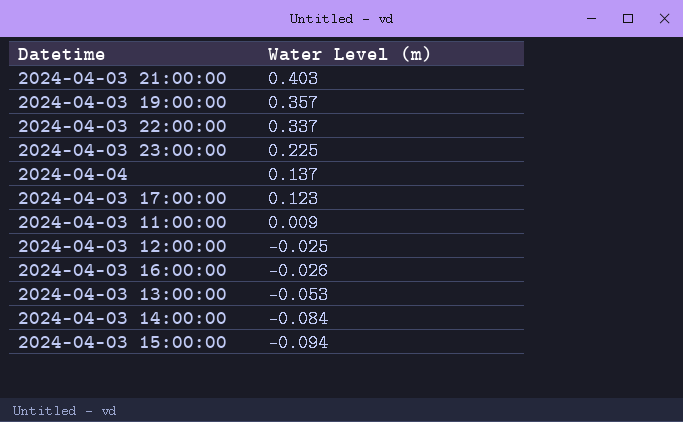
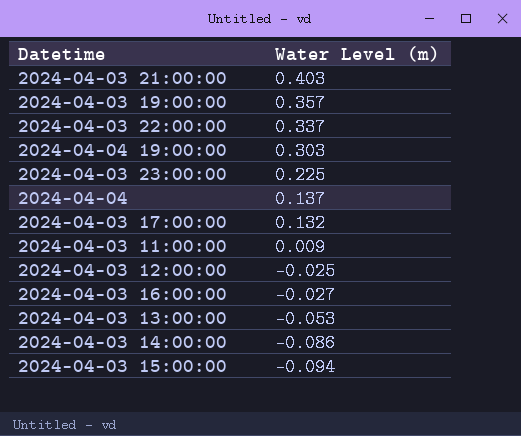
row 2024-04-04 19:00:00: none -> 0.303
2024-04-03 17:00:00 | Water Level (m): 0.123 -> 0.132
2024-04-03 16:00:00 | Water Level (m): -0.026 -> -0.027
2024-04-03 14:00:00 | Water Level (m): -0.084 -> -0.086

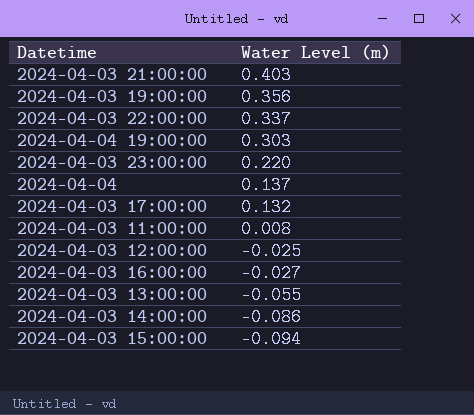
2024-04-03 19:00:00 | Water Level (m): 0.357 -> 0.356
2024-04-03 23:00:00 | Water Level (m): 0.225 -> 0.220
2024-04-03 11:00:00 | Water Level (m): 0.009 -> 0.008
2024-04-03 13:00:00 | Water Level (m): -0.053 -> -0.055

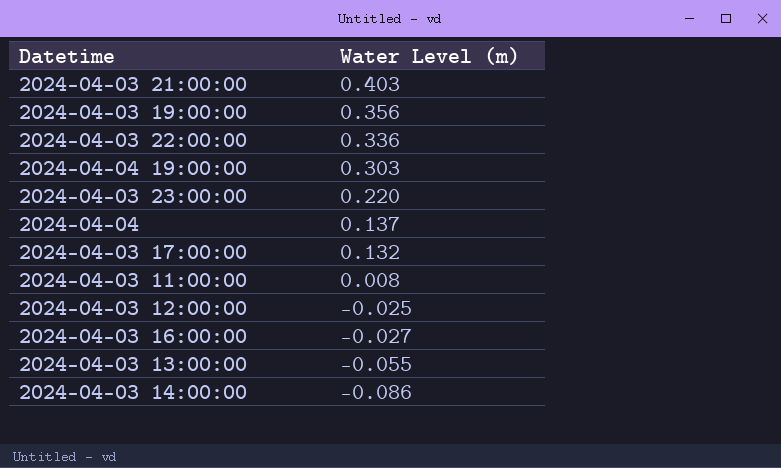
row 2024-04-03 15:00:00: -0.094 -> none
2024-04-03 22:00:00 | Water Level (m): 0.337 -> 0.336

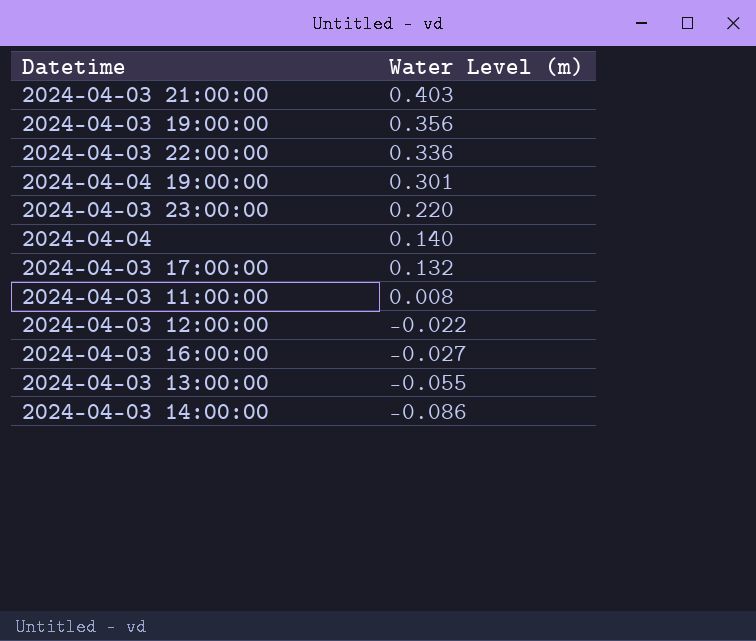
2024-04-04 19:00:00 | Water Level (m): 0.303 -> 0.301
2024-04-04 | Water Level (m): 0.137 -> 0.140
2024-04-03 12:00:00 | Water Level (m): -0.025 -> -0.022

